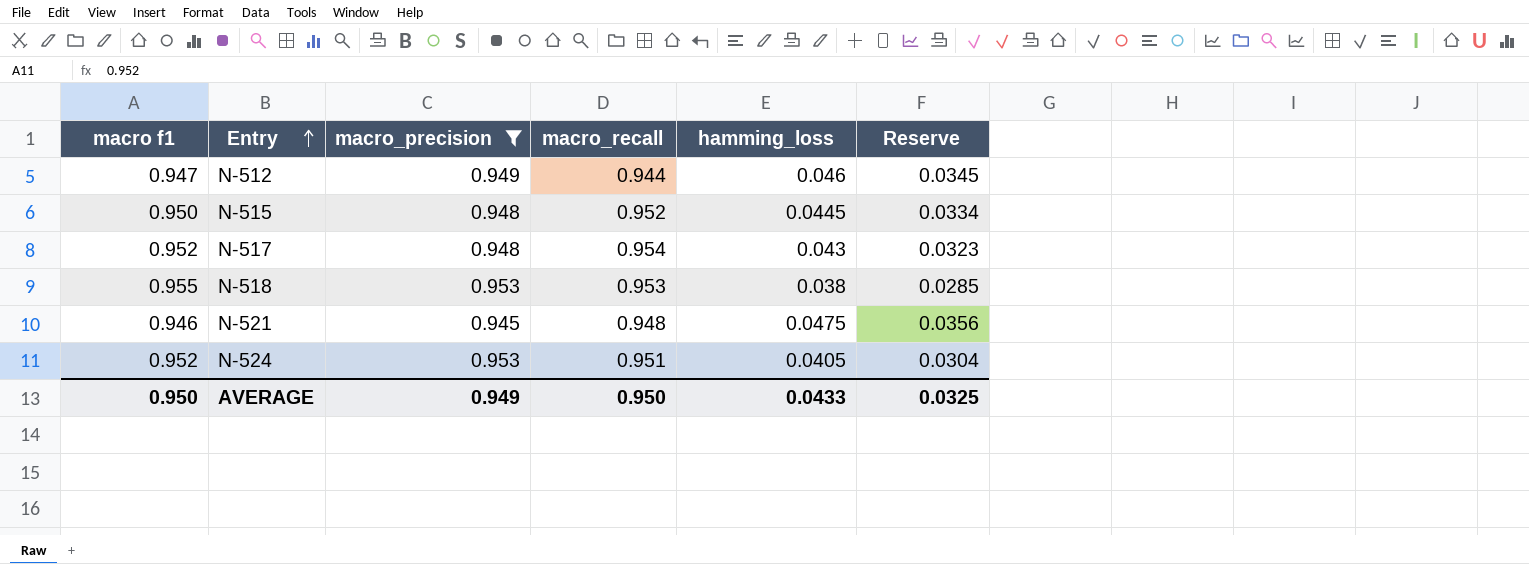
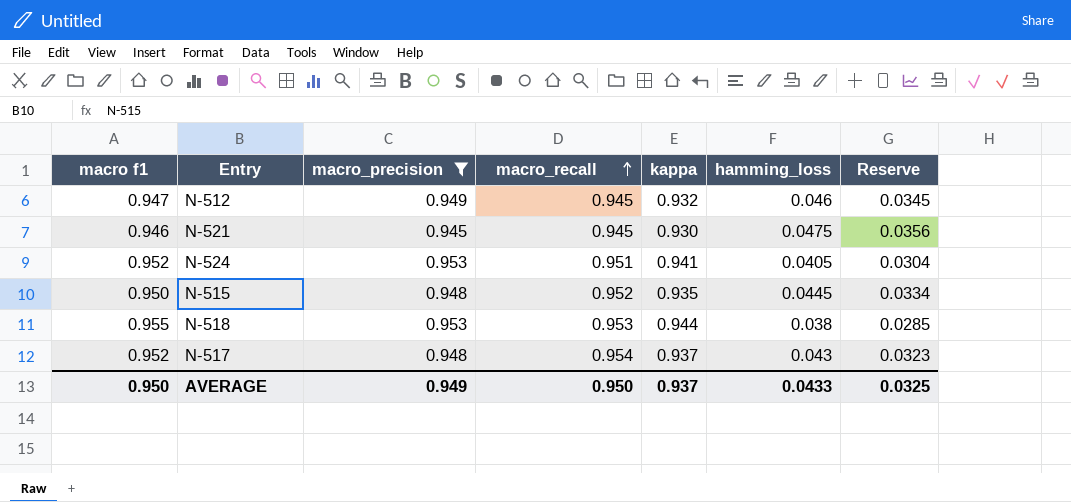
row order: Entry ascending -> macro_recall ascending
column kappa | position: none -> 5
N-512 | macro_recall: 0.944 -> 0.945
N-521 | macro_recall: 0.948 -> 0.945

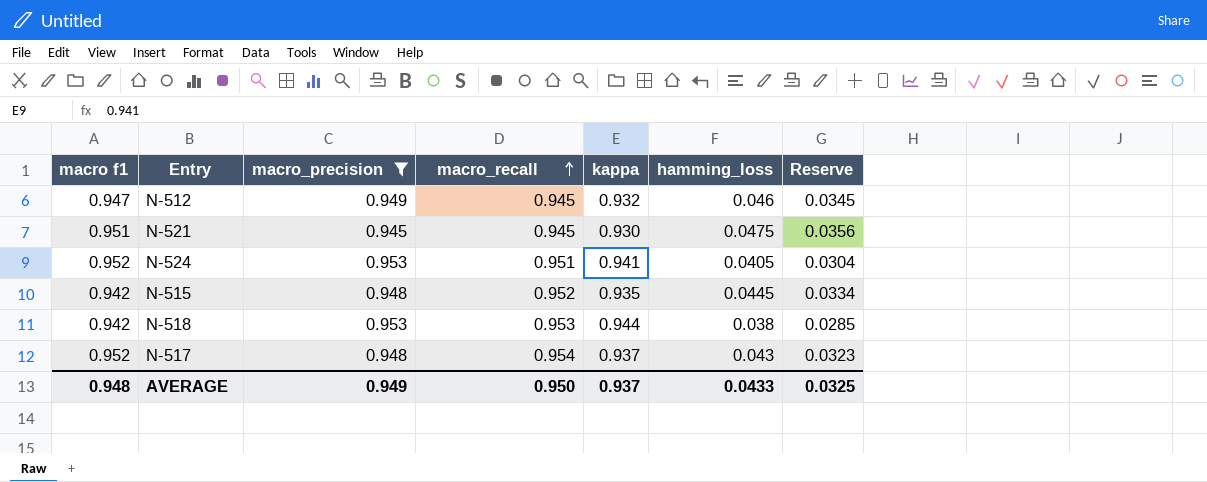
N-521 | macro f1: 0.946 -> 0.951
N-515 | macro f1: 0.950 -> 0.942
N-518 | macro f1: 0.955 -> 0.942
AVERAGE | macro f1: 0.950 -> 0.948

